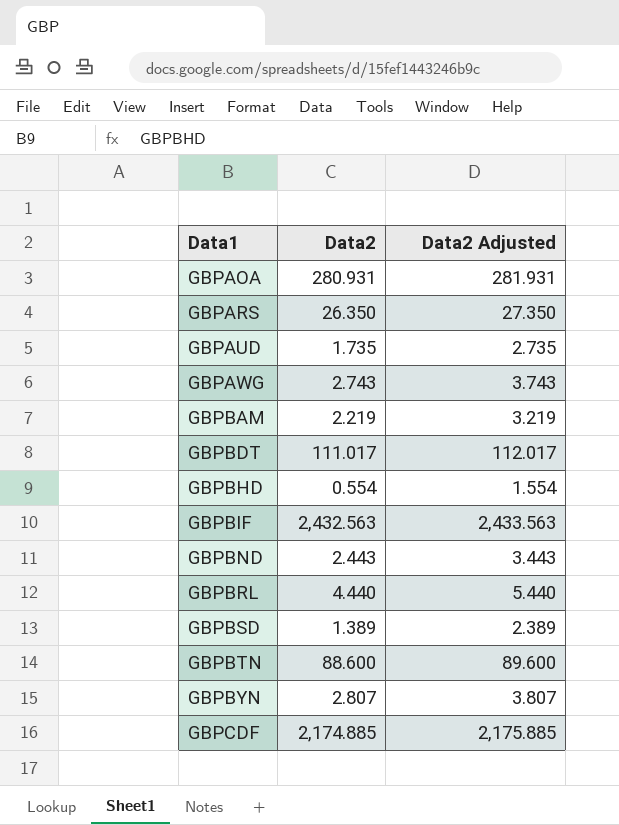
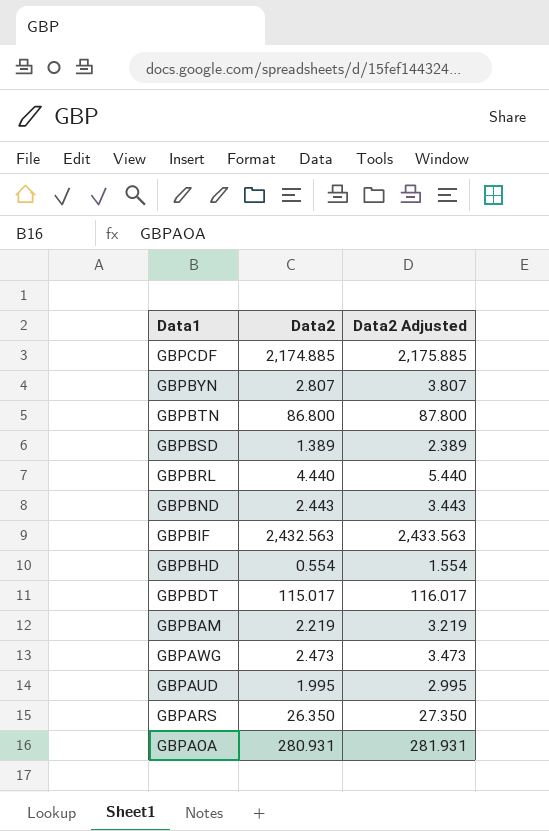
row order: Data1 ascending -> Data1 descending
GBPBTN | Data2: 88.600 -> 86.800
GBPBTN | Data2 Adjusted: 89.600 -> 87.800
GBPBDT | Data2: 111.017 -> 115.017
GBPBDT | Data2 Adjusted: 112.017 -> 116.017
GBPAWG | Data2: 2.743 -> 2.473
GBPAWG | Data2 Adjusted: 3.743 -> 3.473
GBPAUD | Data2: 1.735 -> 1.995
GBPAUD | Data2 Adjusted: 2.735 -> 2.995

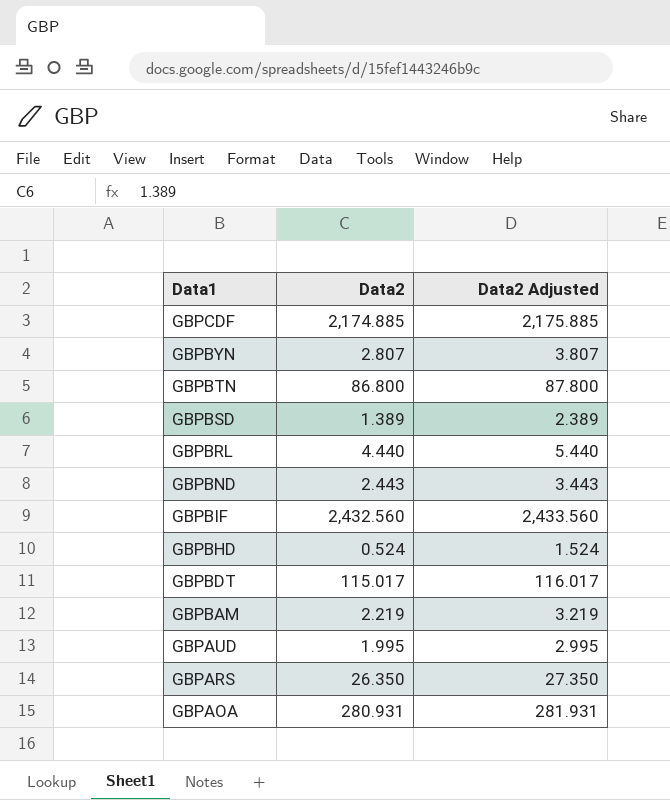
row GBPAWG: 2.473 | 3.473 -> none
GBPBIF | Data2: 2,432.563 -> 2,432.560
GBPBIF | Data2 Adjusted: 2,433.563 -> 2,433.560
GBPBHD | Data2: 0.554 -> 0.524
GBPBHD | Data2 Adjusted: 1.554 -> 1.524

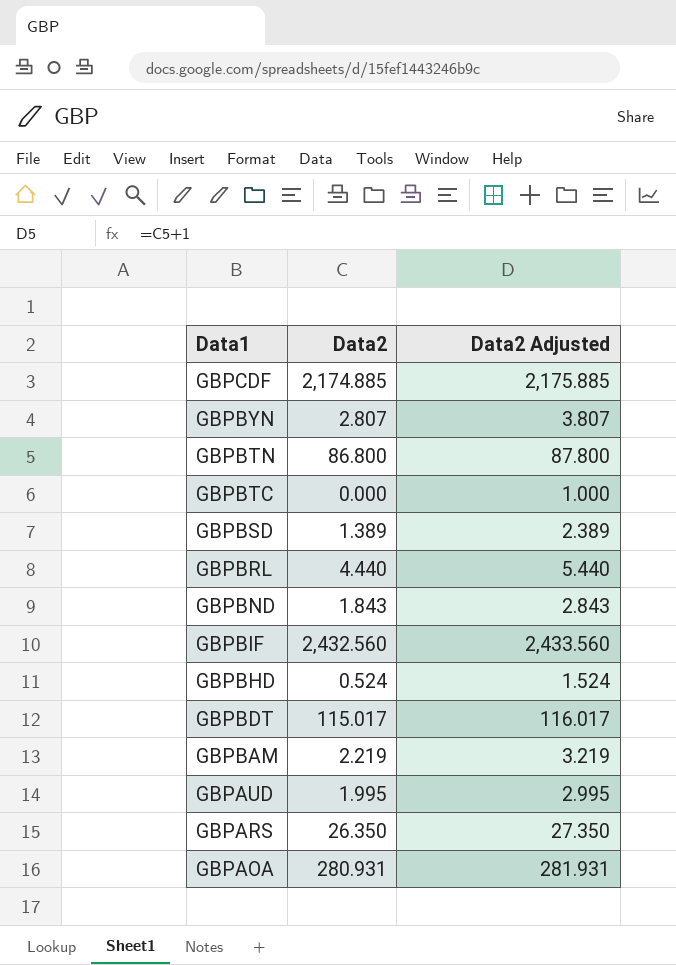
row GBPBTC: none -> 0.000 | 1.000
GBPBND | Data2: 2.443 -> 1.843
GBPBND | Data2 Adjusted: 3.443 -> 2.843

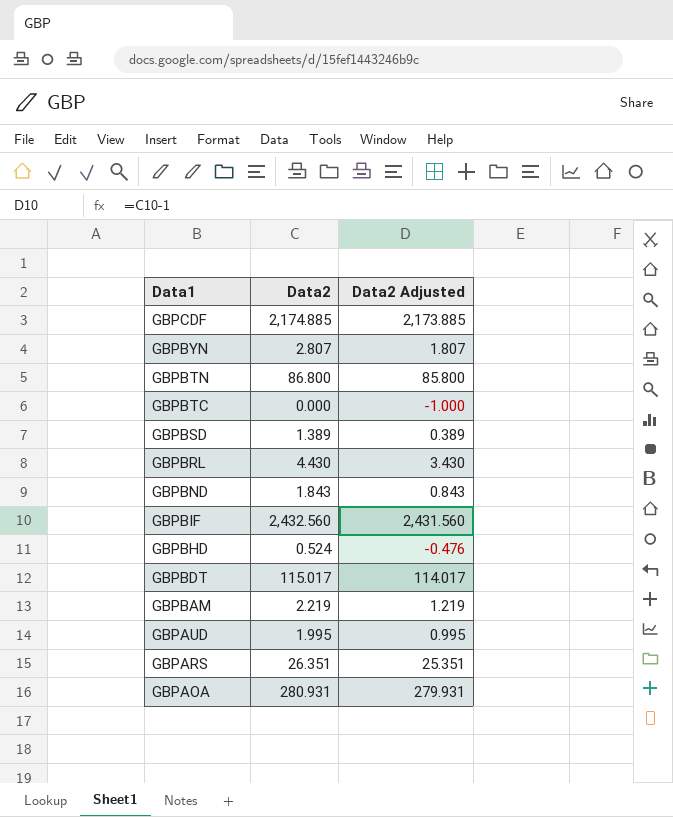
column Data2 Adjusted | formula: [Data2] + 1 -> [Data2] - 1
GBPBRL | Data2: 4.440 -> 4.430
GBPARS | Data2: 26.350 -> 26.351

